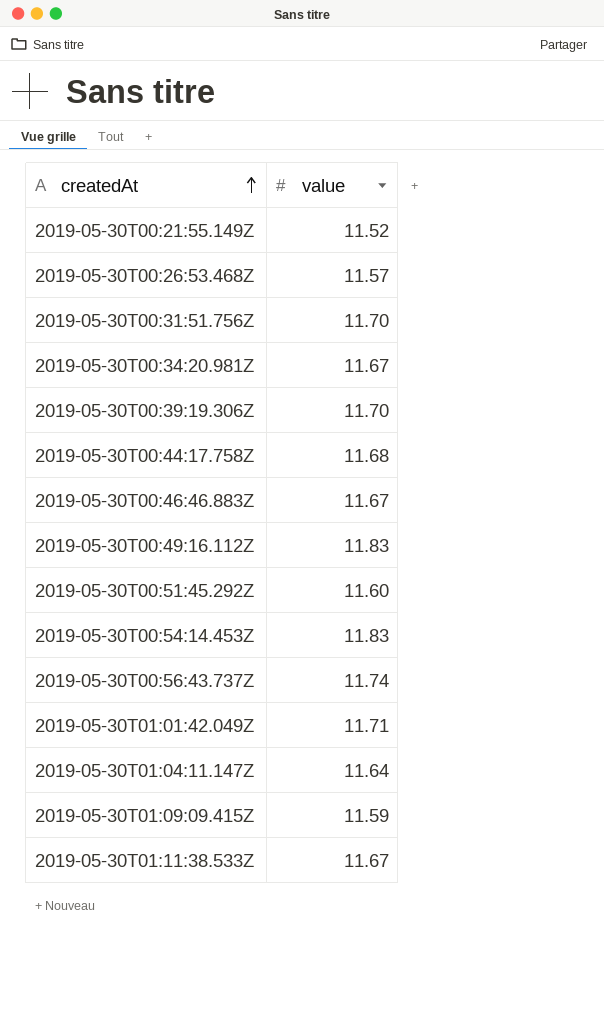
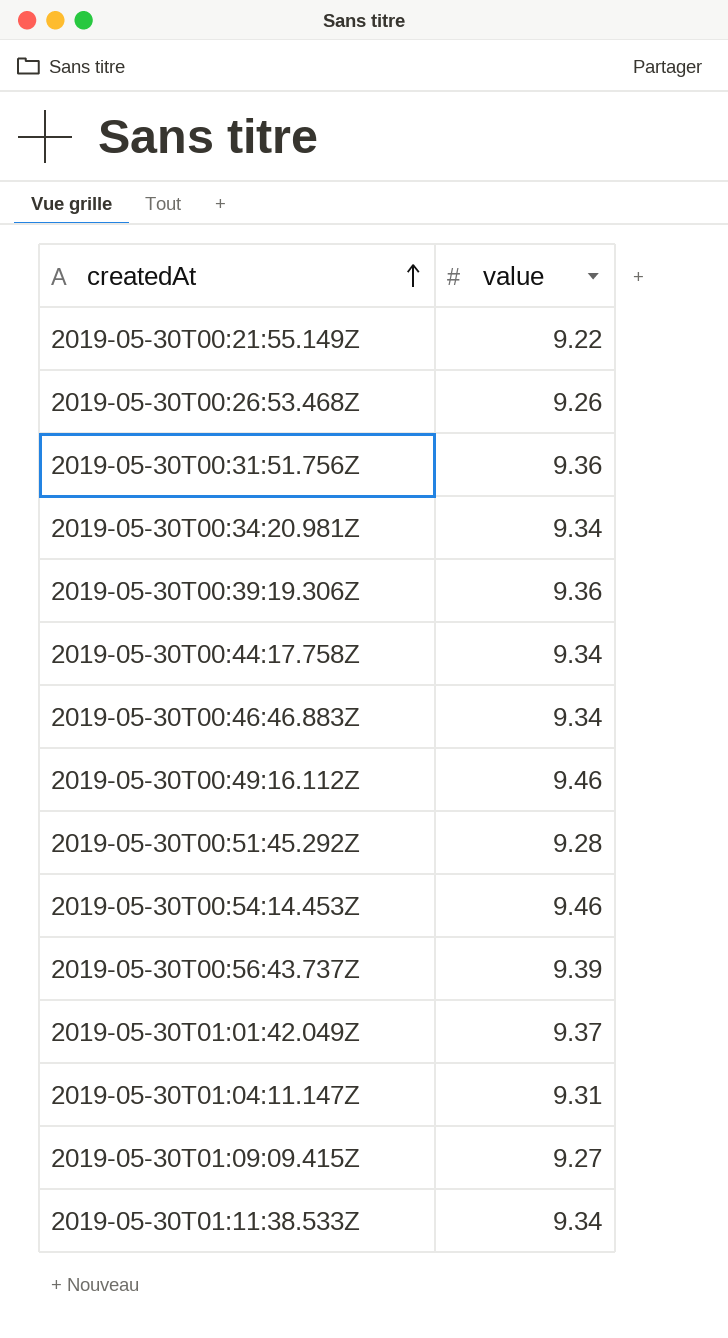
2019-05-30T00:21:55.149Z | value: 11.52 -> 9.22
2019-05-30T00:26:53.468Z | value: 11.57 -> 9.26
2019-05-30T00:31:51.756Z | value: 11.70 -> 9.36
2019-05-30T00:34:20.981Z | value: 11.67 -> 9.34
2019-05-30T00:39:19.306Z | value: 11.70 -> 9.36
2019-05-30T00:44:17.758Z | value: 11.68 -> 9.34
2019-05-30T00:46:46.883Z | value: 11.67 -> 9.34
2019-05-30T00:49:16.112Z | value: 11.83 -> 9.46
2019-05-30T00:51:45.292Z | value: 11.60 -> 9.28
2019-05-30T00:54:14.453Z | value: 11.83 -> 9.46
2019-05-30T00:56:43.737Z | value: 11.74 -> 9.39
2019-05-30T01:01:42.049Z | value: 11.71 -> 9.37
2019-05-30T01:04:11.147Z | value: 11.64 -> 9.31
2019-05-30T01:09:09.415Z | value: 11.59 -> 9.27
2019-05-30T01:11:38.533Z | value: 11.67 -> 9.34

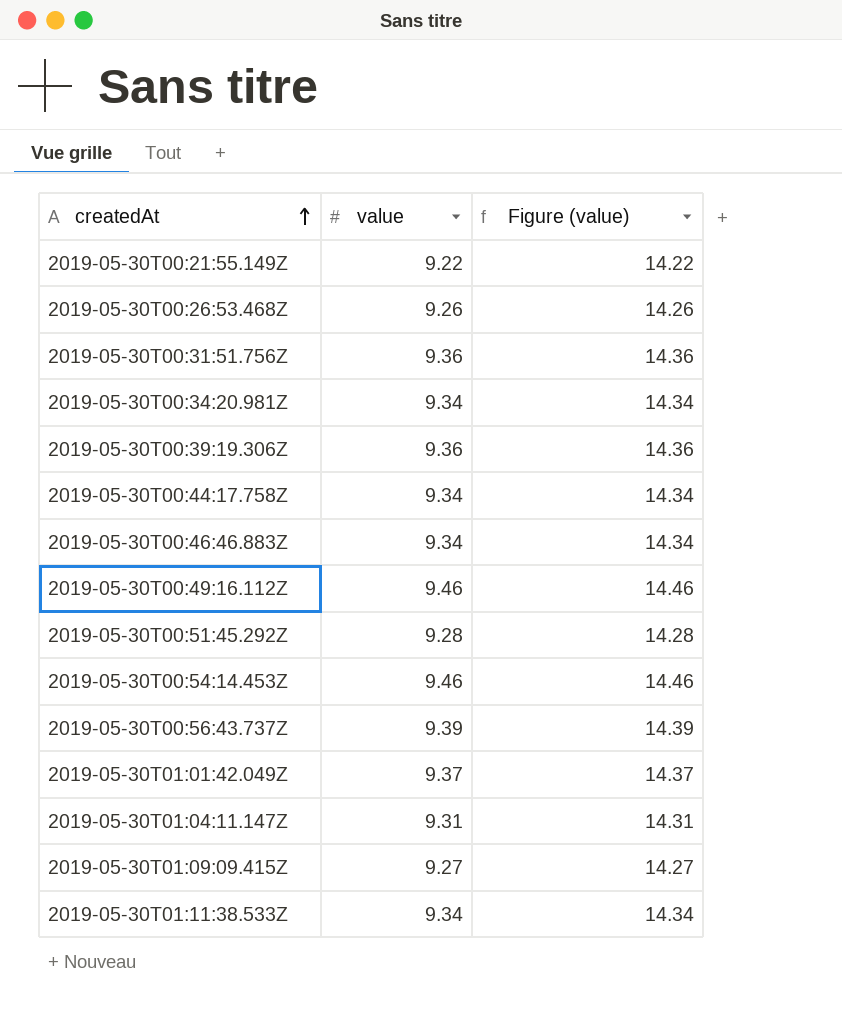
column Figure (value) | formula: none -> [value] + 5

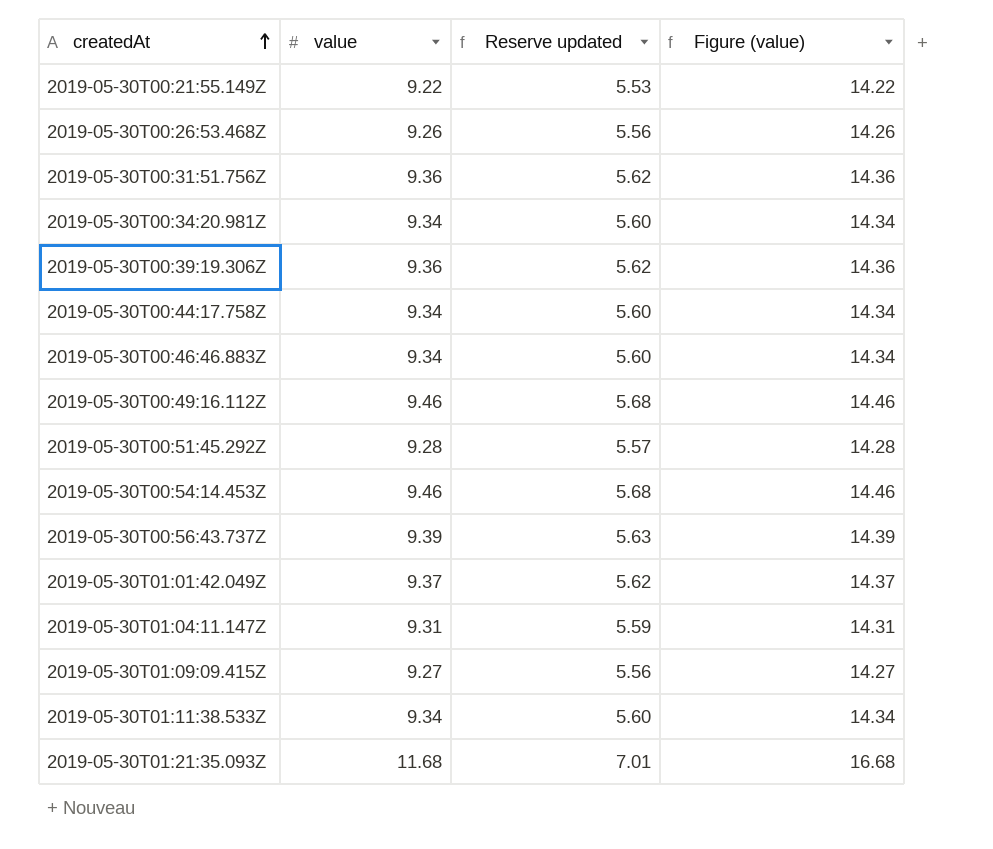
column Reserve updated | formula: none -> [value] * 0.6
row 2019-05-30T01:21:35.093Z: none -> 11.68 | 7.01 | 16.68

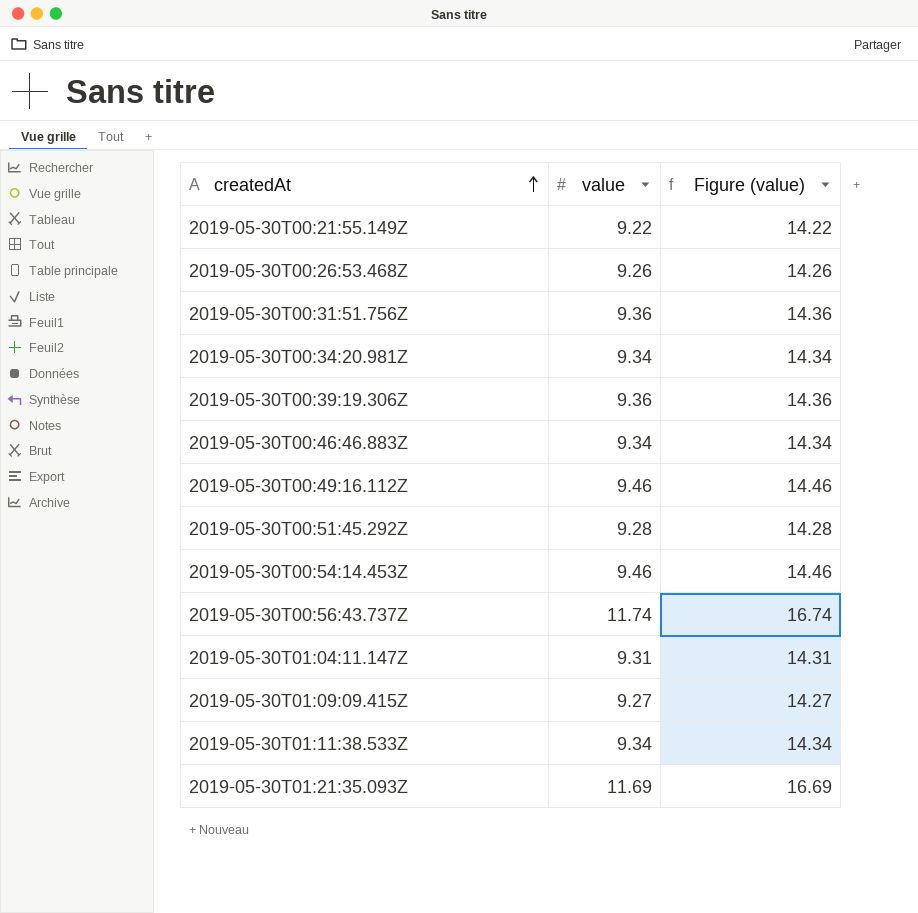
column Reserve updated | formula: [value] * 0.6 -> none
row 2019-05-30T00:44:17.758Z: 9.34 | 5.60 | 14.34 -> none
row 2019-05-30T01:01:42.049Z: 9.37 | 5.62 | 14.37 -> none
2019-05-30T00:56:43.737Z | value: 9.39 -> 11.74
2019-05-30T00:56:43.737Z | Figure (value): 14.39 -> 16.74
2019-05-30T01:21:35.093Z | value: 11.68 -> 11.69
2019-05-30T01:21:35.093Z | Figure (value): 16.68 -> 16.69

